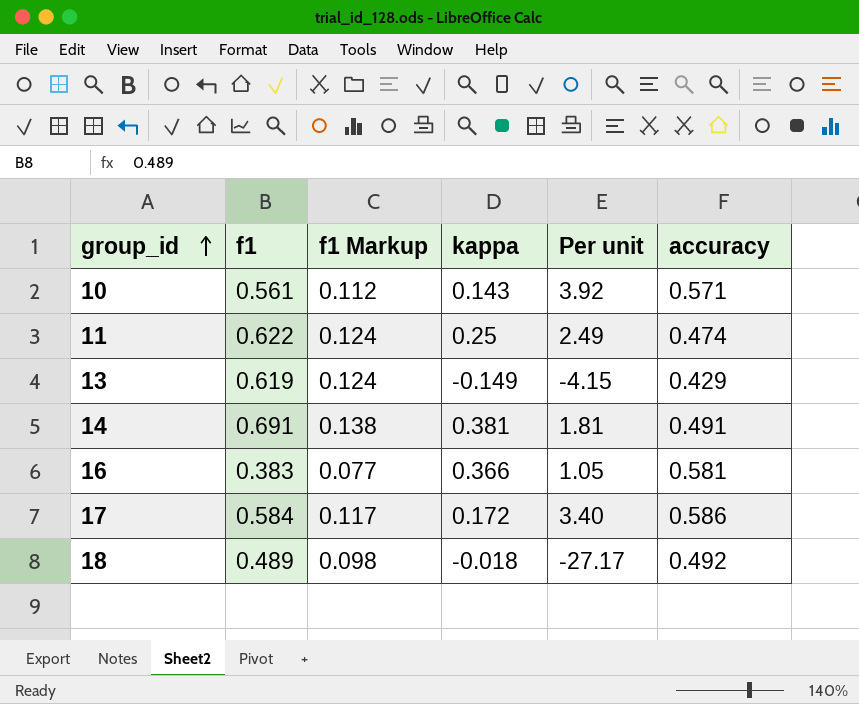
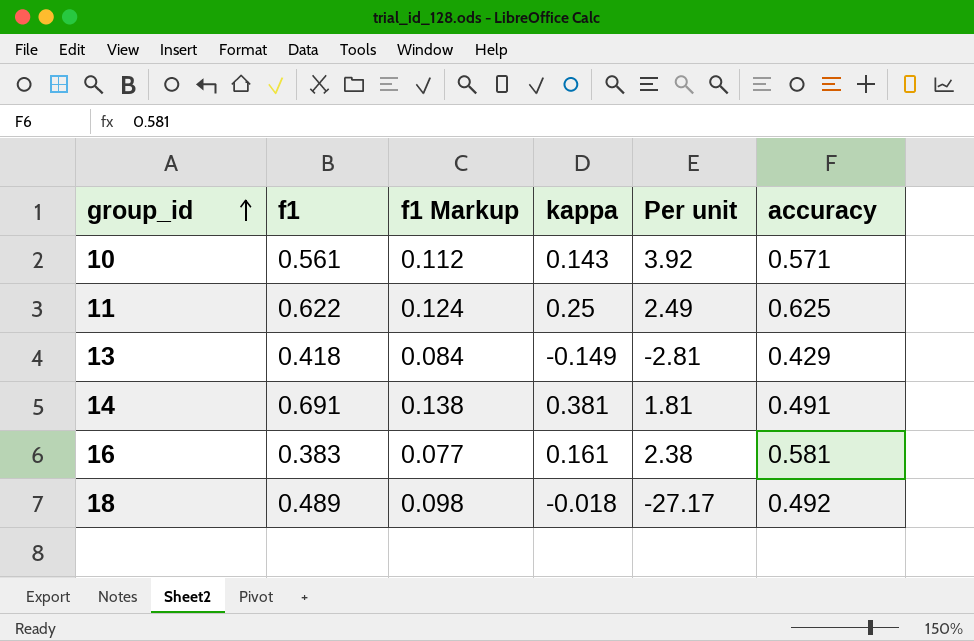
row 17: 0.584 | 0.117 | 0.172 | 3.40 | 0.586 -> none
11 | accuracy: 0.474 -> 0.625
13 | f1: 0.619 -> 0.418
13 | f1 Markup: 0.124 -> 0.084
13 | Per unit: -4.15 -> -2.81
16 | kappa: 0.366 -> 0.161
16 | Per unit: 1.05 -> 2.38

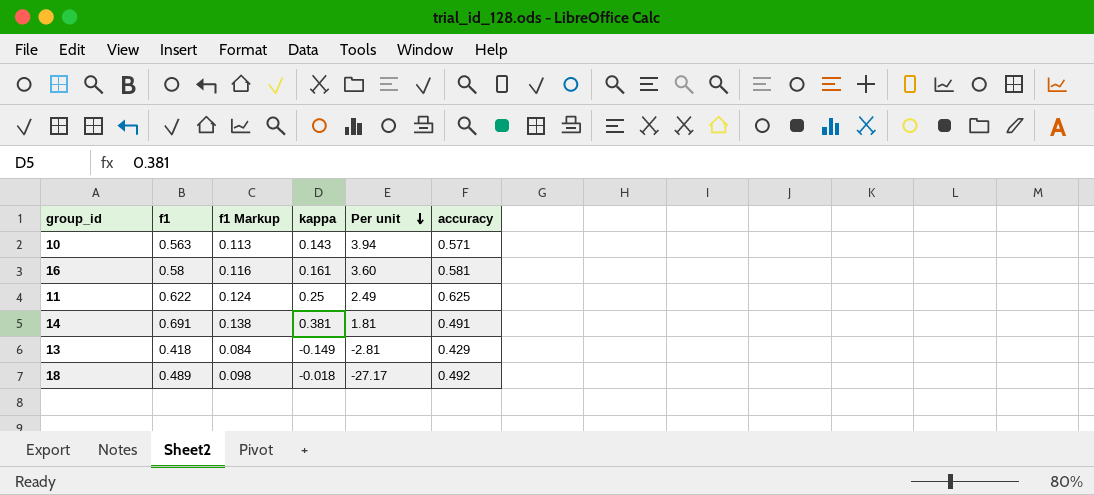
row order: group_id ascending -> Per unit descending
10 | f1: 0.561 -> 0.563
10 | f1 Markup: 0.112 -> 0.113
10 | Per unit: 3.92 -> 3.94
16 | f1: 0.383 -> 0.58
16 | f1 Markup: 0.077 -> 0.116
16 | Per unit: 2.38 -> 3.60

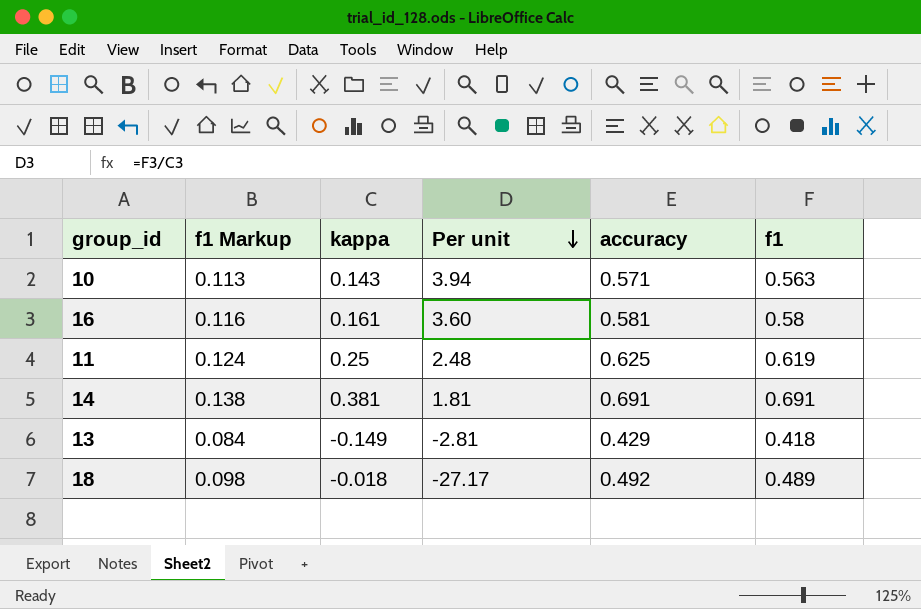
column f1 | position: 2 -> 6
11 | Per unit: 2.49 -> 2.48
11 | f1: 0.622 -> 0.619
14 | accuracy: 0.491 -> 0.691

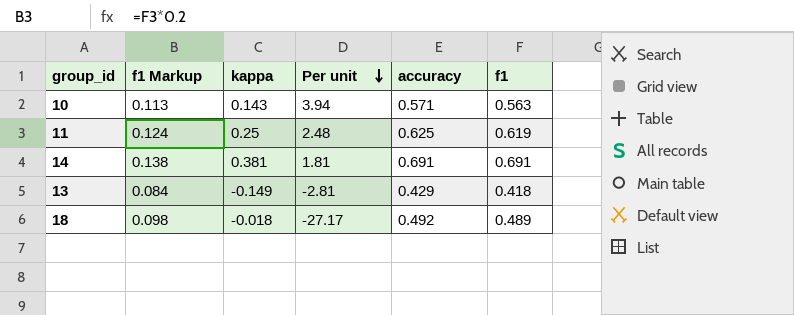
row 16: 0.116 | 0.161 | 3.60 | 0.581 | 0.58 -> none

